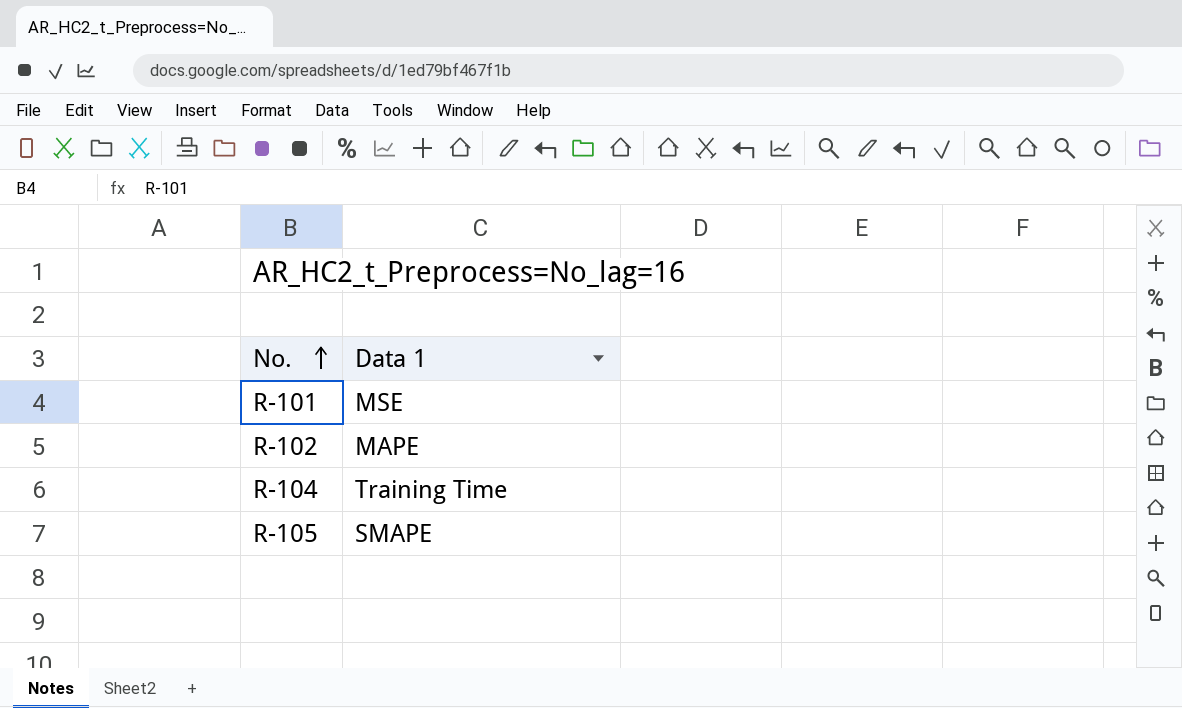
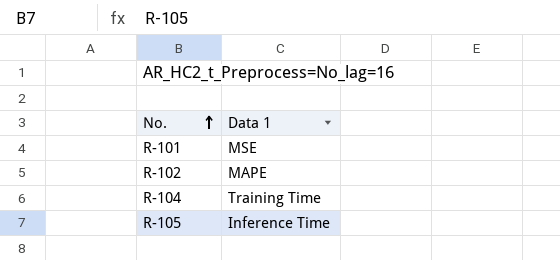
R-105 | Data 1: SMAPE -> Inference Time

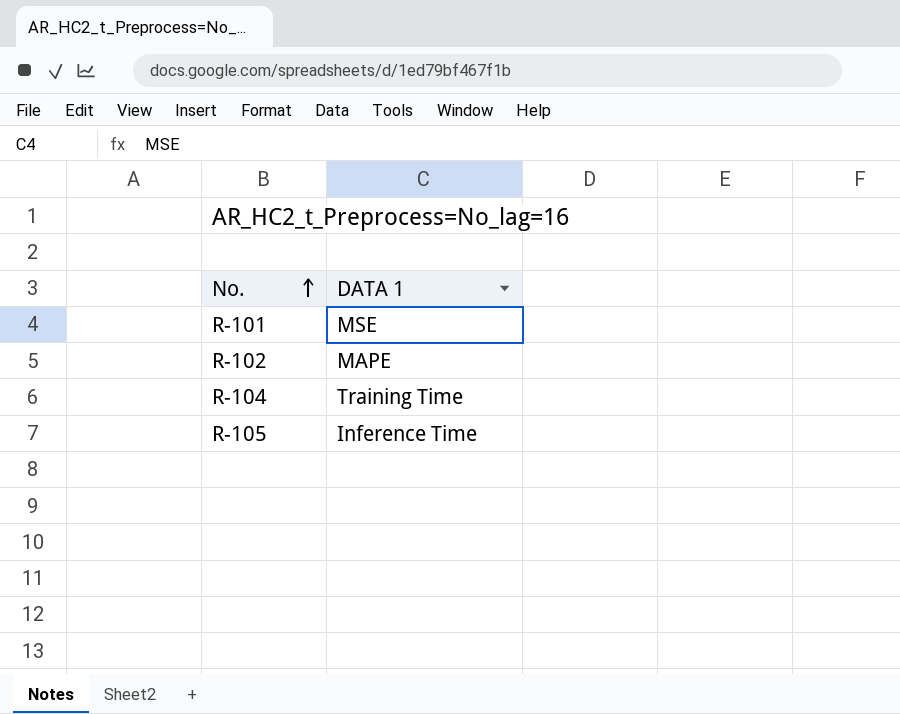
column name: Data 1 -> DATA 1

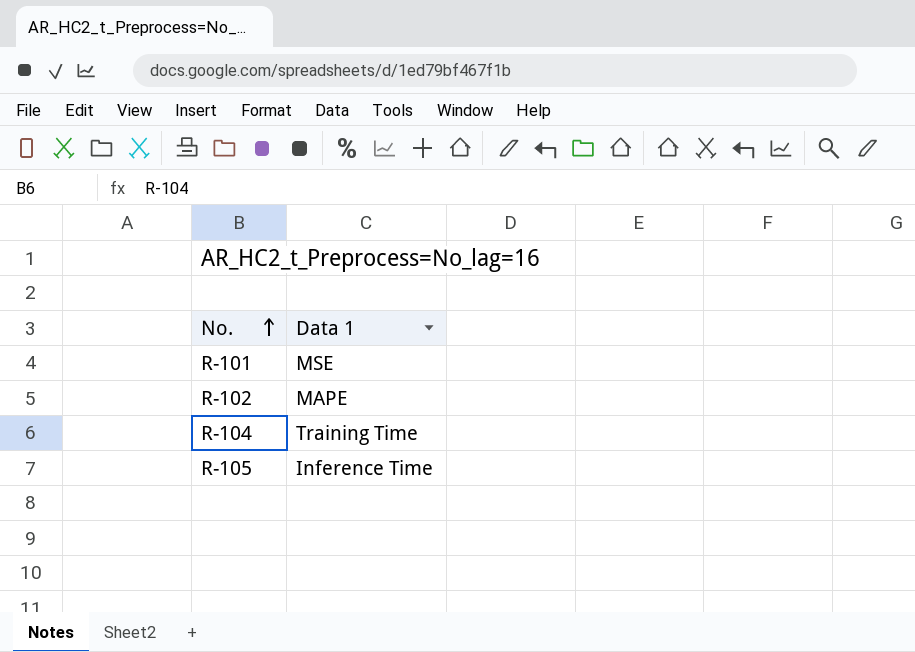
column name: DATA 1 -> Data 1

